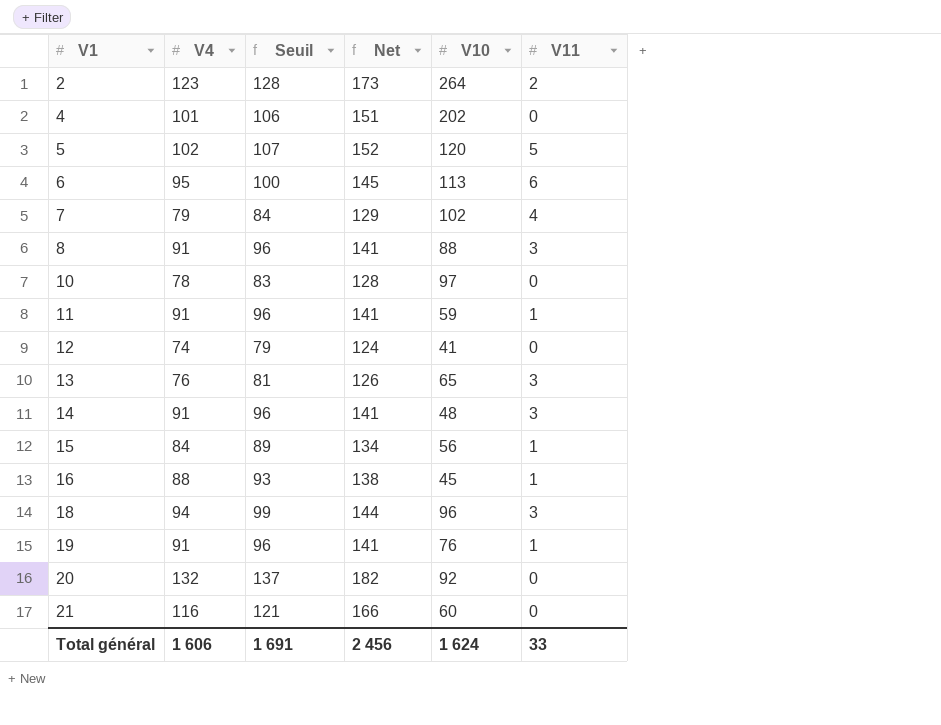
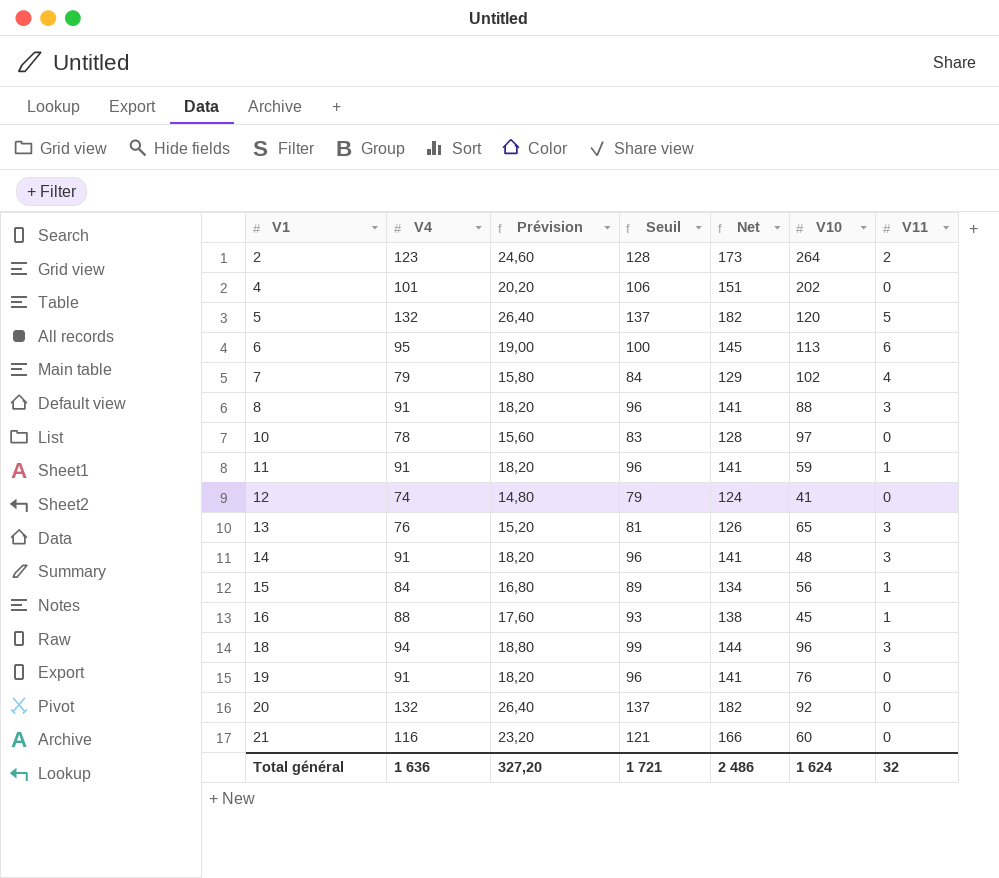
column Prévision | formula: none -> [V4] * 0,2
5 | V4: 102 -> 132
5 | Seuil: 107 -> 137
5 | Net: 152 -> 182
19 | V11: 1 -> 0
Total général | V4: 1 606 -> 1 636
Total général | Seuil: 1 691 -> 1 721
Total général | Net: 2 456 -> 2 486
Total général | V11: 33 -> 32

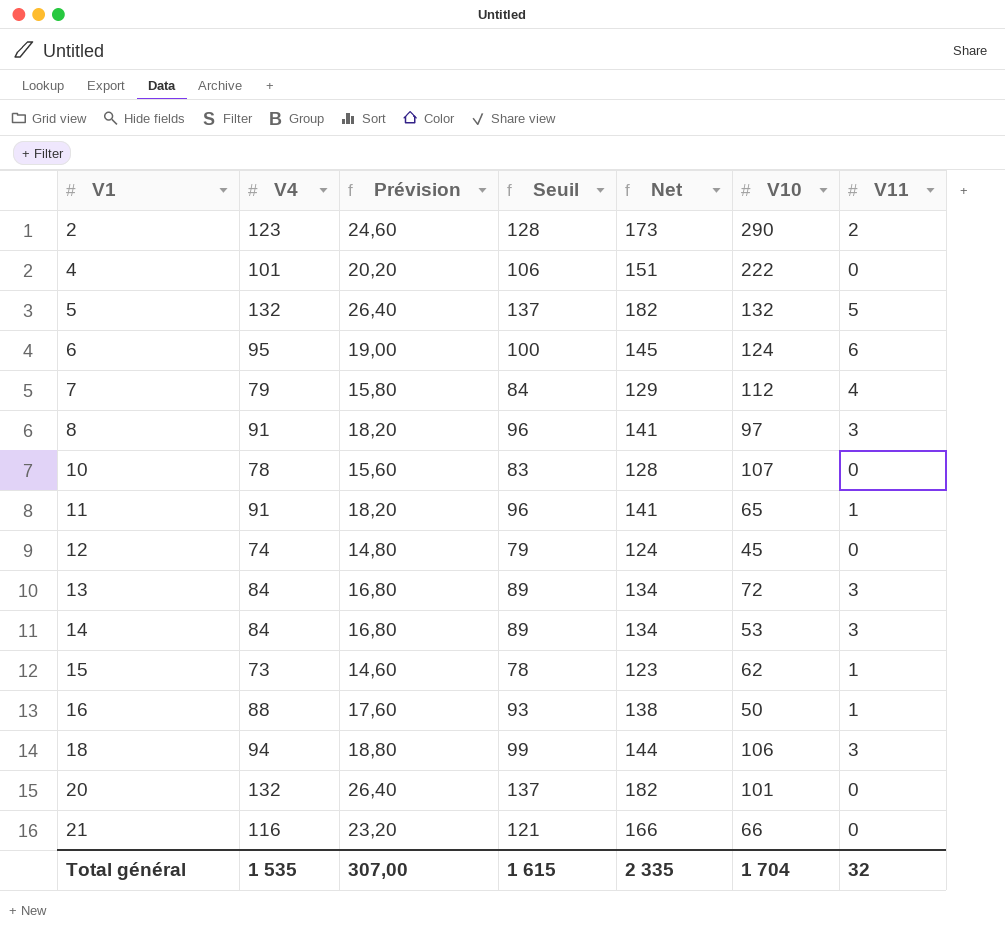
row 19: 91 | 18,20 | 96 | 141 | 76 | 0 -> none
2 | V10: 264 -> 290
4 | V10: 202 -> 222
5 | V10: 120 -> 132
6 | V10: 113 -> 124
7 | V10: 102 -> 112
8 | V10: 88 -> 97
10 | V10: 97 -> 107
11 | V10: 59 -> 65
12 | V10: 41 -> 45
13 | V4: 76 -> 84
13 | Prévision: 15,20 -> 16,80
13 | Seuil: 81 -> 89
13 | Net: 126 -> 134
13 | V10: 65 -> 72
14 | V4: 91 -> 84
14 | Prévision: 18,20 -> 16,80
14 | Seuil: 96 -> 89
14 | Net: 141 -> 134
14 | V10: 48 -> 53
15 | V4: 84 -> 73
15 | Prévision: 16,80 -> 14,60
15 | Seuil: 89 -> 78
15 | Net: 134 -> 123
15 | V10: 56 -> 62
16 | V10: 45 -> 50
18 | V10: 96 -> 106
20 | V10: 92 -> 101
21 | V10: 60 -> 66
Total général | V4: 1 636 -> 1 535
Total général | Prévision: 327,20 -> 307,00
Total général | Seuil: 1 721 -> 1 615
Total général | Net: 2 486 -> 2 335
Total général | V10: 1 624 -> 1 704

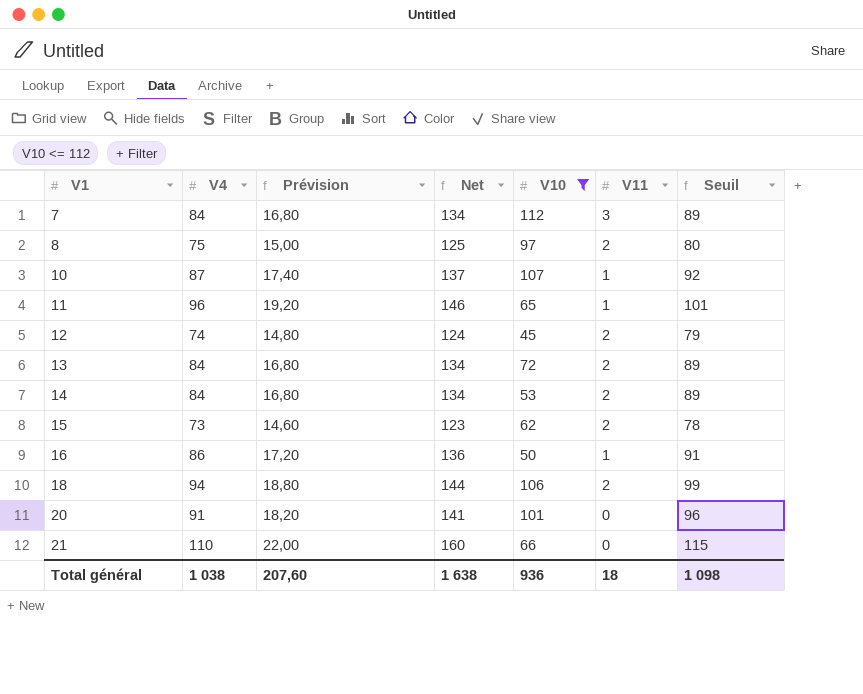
filter: none -> V10 <= 112
column Seuil | position: 4 -> 7
7 | V4: 79 -> 84
7 | Prévision: 15,80 -> 16,80
7 | Net: 129 -> 134
7 | V11: 4 -> 3
7 | Seuil: 84 -> 89
8 | V4: 91 -> 75
8 | Prévision: 18,20 -> 15,00
8 | Net: 141 -> 125
8 | V11: 3 -> 2
8 | Seuil: 96 -> 80
10 | V4: 78 -> 87
10 | Prévision: 15,60 -> 17,40
10 | Net: 128 -> 137
10 | V11: 0 -> 1
10 | Seuil: 83 -> 92
11 | V4: 91 -> 96
11 | Prévision: 18,20 -> 19,20
11 | Net: 141 -> 146
11 | Seuil: 96 -> 101
12 | V11: 0 -> 2
13 | V11: 3 -> 2
14 | V11: 3 -> 2
15 | V11: 1 -> 2
16 | V4: 88 -> 86
16 | Prévision: 17,60 -> 17,20
16 | Net: 138 -> 136
16 | Seuil: 93 -> 91
18 | V11: 3 -> 2
20 | V4: 132 -> 91
20 | Prévision: 26,40 -> 18,20
20 | Net: 182 -> 141
20 | Seuil: 137 -> 96
21 | V4: 116 -> 110
21 | Prévision: 23,20 -> 22,00
21 | Net: 166 -> 160
21 | Seuil: 121 -> 115
Total général | V4: 1 535 -> 1 038
Total général | Prévision: 307,00 -> 207,60
Total général | Net: 2 335 -> 1 638
Total général | V10: 1 704 -> 936
Total général | V11: 32 -> 18
Total général | Seuil: 1 615 -> 1 098

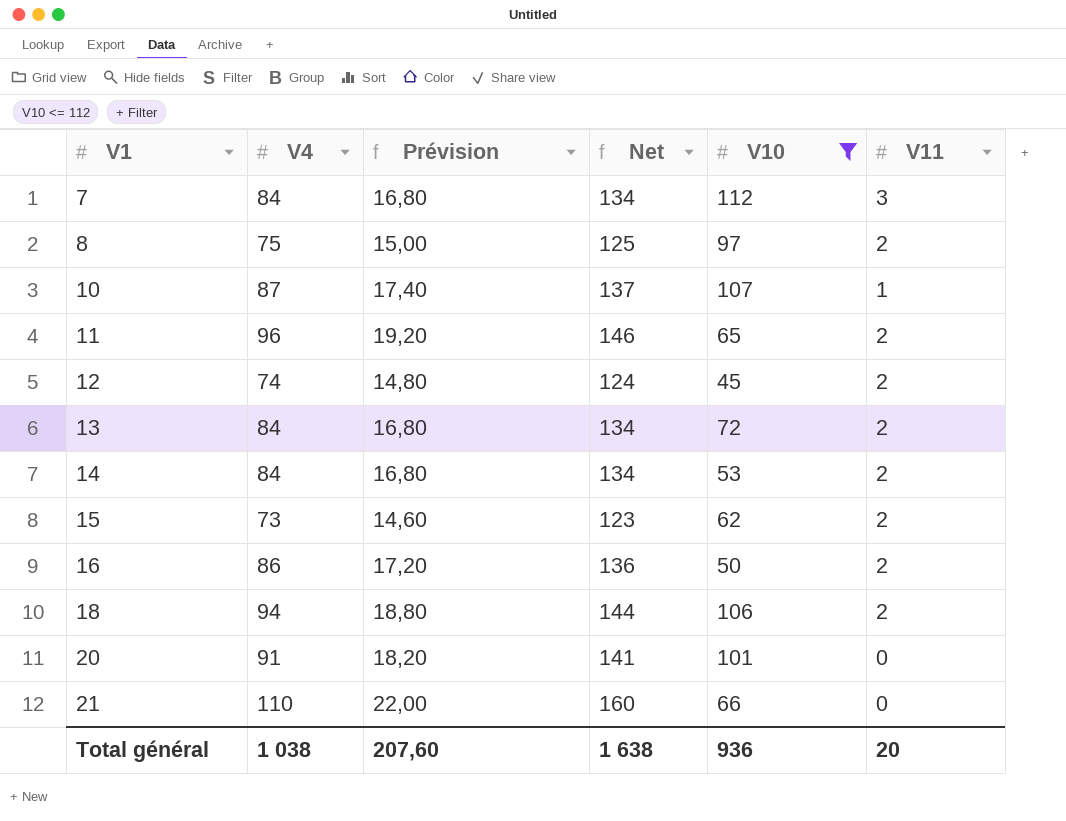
column Seuil | formula: [V4] + 5 -> none
11 | V11: 1 -> 2
16 | V11: 1 -> 2
Total général | V11: 18 -> 20

